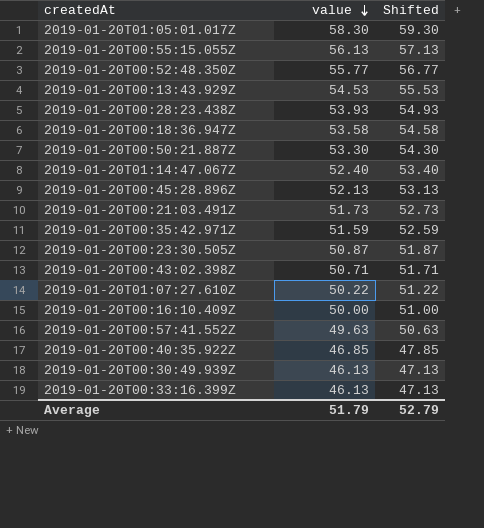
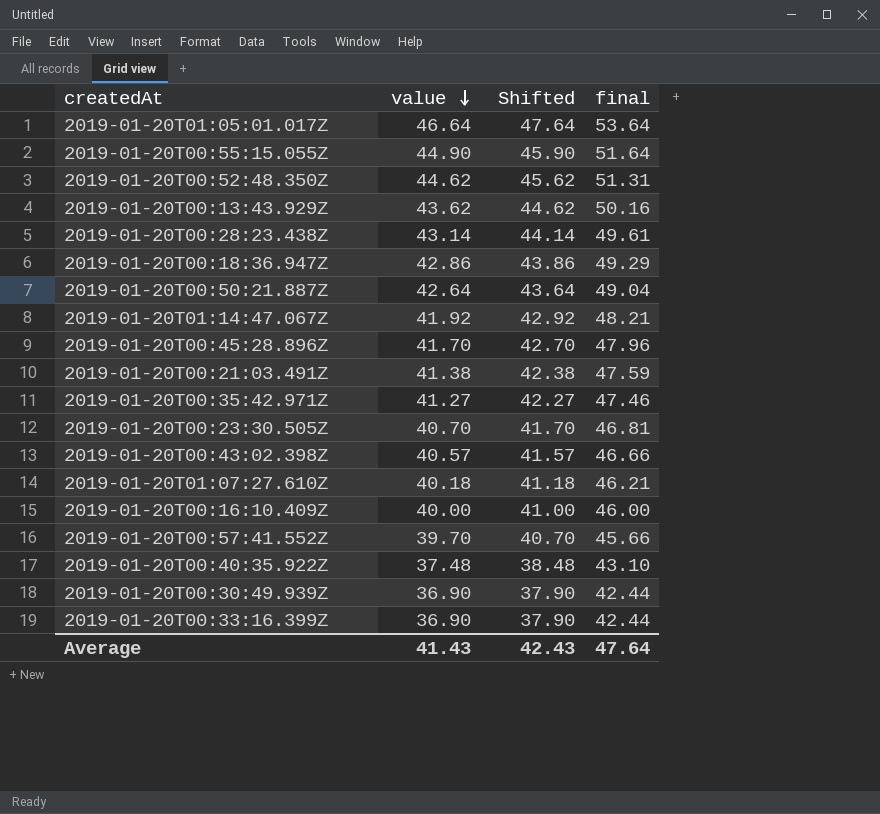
column final | formula: none -> [value] * 1.15
2019-01-20T01:05:01.017Z | value: 58.30 -> 46.64
2019-01-20T01:05:01.017Z | Shifted: 59.30 -> 47.64
2019-01-20T00:55:15.055Z | value: 56.13 -> 44.90
2019-01-20T00:55:15.055Z | Shifted: 57.13 -> 45.90
2019-01-20T00:52:48.350Z | value: 55.77 -> 44.62
2019-01-20T00:52:48.350Z | Shifted: 56.77 -> 45.62
2019-01-20T00:13:43.929Z | value: 54.53 -> 43.62
2019-01-20T00:13:43.929Z | Shifted: 55.53 -> 44.62
2019-01-20T00:28:23.438Z | value: 53.93 -> 43.14
2019-01-20T00:28:23.438Z | Shifted: 54.93 -> 44.14
2019-01-20T00:18:36.947Z | value: 53.58 -> 42.86
2019-01-20T00:18:36.947Z | Shifted: 54.58 -> 43.86
2019-01-20T00:50:21.887Z | value: 53.30 -> 42.64
2019-01-20T00:50:21.887Z | Shifted: 54.30 -> 43.64
2019-01-20T01:14:47.067Z | value: 52.40 -> 41.92
2019-01-20T01:14:47.067Z | Shifted: 53.40 -> 42.92
2019-01-20T00:45:28.896Z | value: 52.13 -> 41.70
2019-01-20T00:45:28.896Z | Shifted: 53.13 -> 42.70
2019-01-20T00:21:03.491Z | value: 51.73 -> 41.38
2019-01-20T00:21:03.491Z | Shifted: 52.73 -> 42.38
2019-01-20T00:35:42.971Z | value: 51.59 -> 41.27
2019-01-20T00:35:42.971Z | Shifted: 52.59 -> 42.27
2019-01-20T00:23:30.505Z | value: 50.87 -> 40.70
2019-01-20T00:23:30.505Z | Shifted: 51.87 -> 41.70
2019-01-20T00:43:02.398Z | value: 50.71 -> 40.57
2019-01-20T00:43:02.398Z | Shifted: 51.71 -> 41.57
2019-01-20T01:07:27.610Z | value: 50.22 -> 40.18
2019-01-20T01:07:27.610Z | Shifted: 51.22 -> 41.18
2019-01-20T00:16:10.409Z | value: 50.00 -> 40.00
2019-01-20T00:16:10.409Z | Shifted: 51.00 -> 41.00
2019-01-20T00:57:41.552Z | value: 49.63 -> 39.70
2019-01-20T00:57:41.552Z | Shifted: 50.63 -> 40.70
2019-01-20T00:40:35.922Z | value: 46.85 -> 37.48
2019-01-20T00:40:35.922Z | Shifted: 47.85 -> 38.48
2019-01-20T00:30:49.939Z | value: 46.13 -> 36.90
2019-01-20T00:30:49.939Z | Shifted: 47.13 -> 37.90
2019-01-20T00:33:16.399Z | value: 46.13 -> 36.90
2019-01-20T00:33:16.399Z | Shifted: 47.13 -> 37.90
Average | value: 51.79 -> 41.43
Average | Shifted: 52.79 -> 42.43

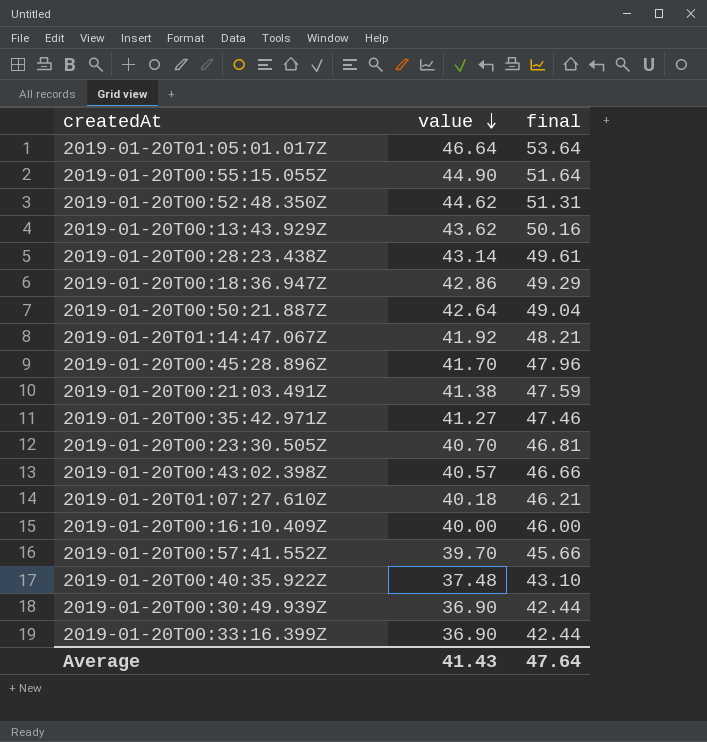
column Shifted | formula: [value] + 1 -> none

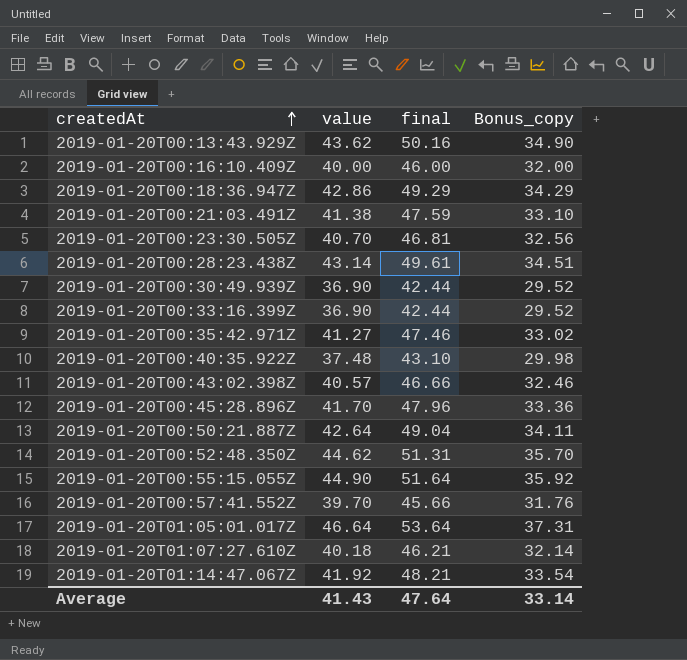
row order: value descending -> createdAt ascending
column Bonus_copy | formula: none -> [value] * 0.8

